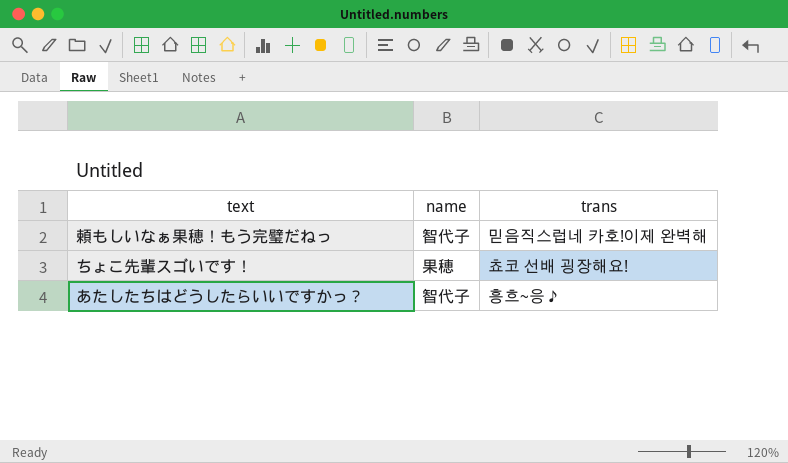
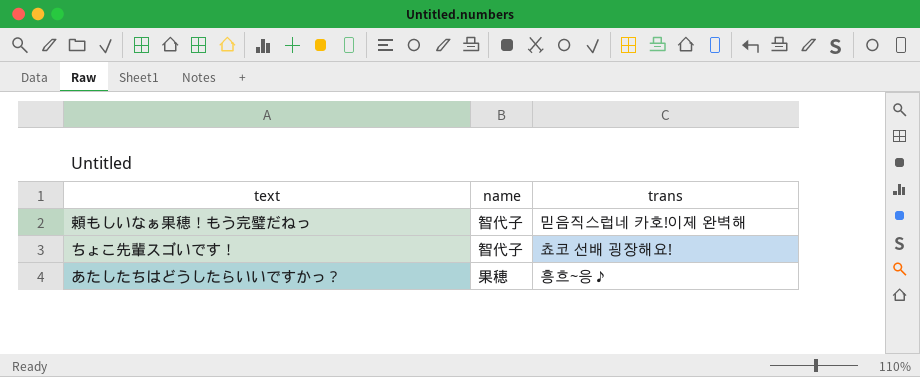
ちょこ先輩スゴいです！ | name: 果穂 -> 智代子
あたしたちはどうしたらいいですかっ？ | name: 智代子 -> 果穂

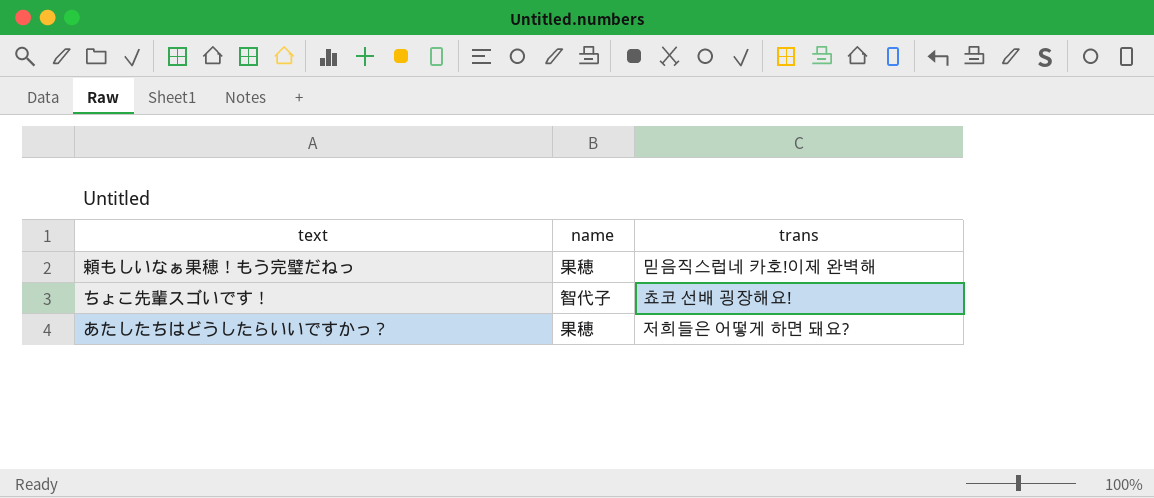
頼もしいなぁ果穂！もう完璧だねっ | name: 智代子 -> 果穂
あたしたちはどうしたらいいですかっ？ | trans: 흥흐~응♪ -> 저희들은 어떻게 하면 돼요?

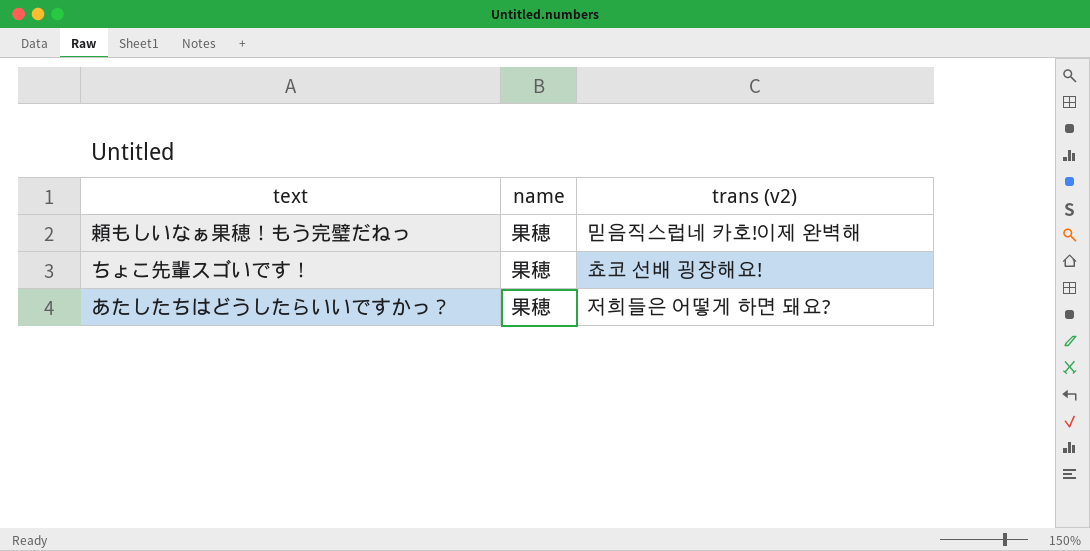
column name: trans -> trans (v2)
ちょこ先輩スゴいです！ | name: 智代子 -> 果穂

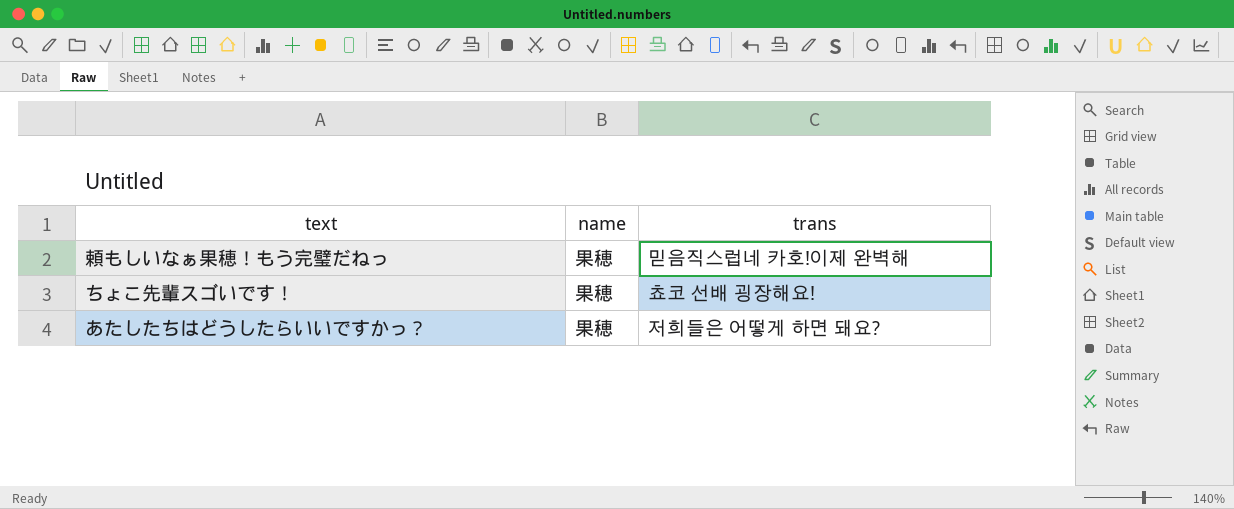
column name: trans (v2) -> trans

